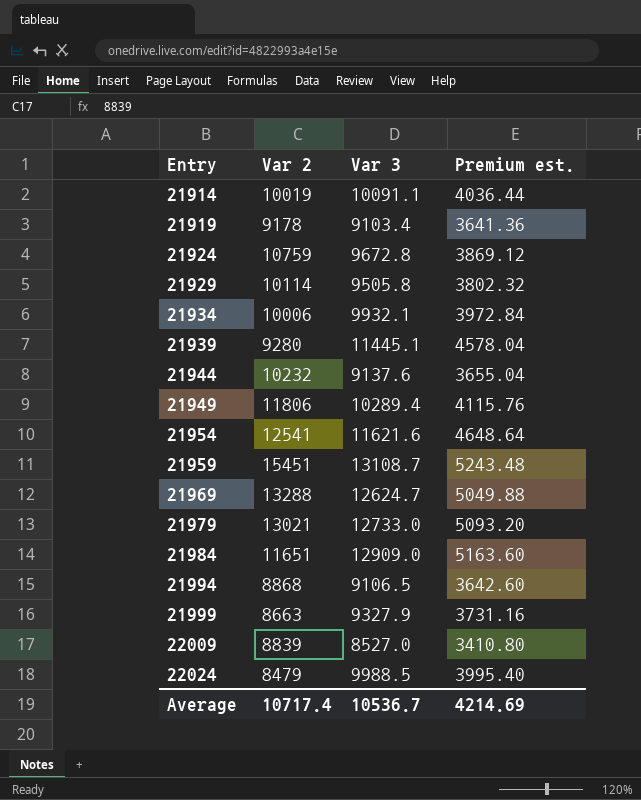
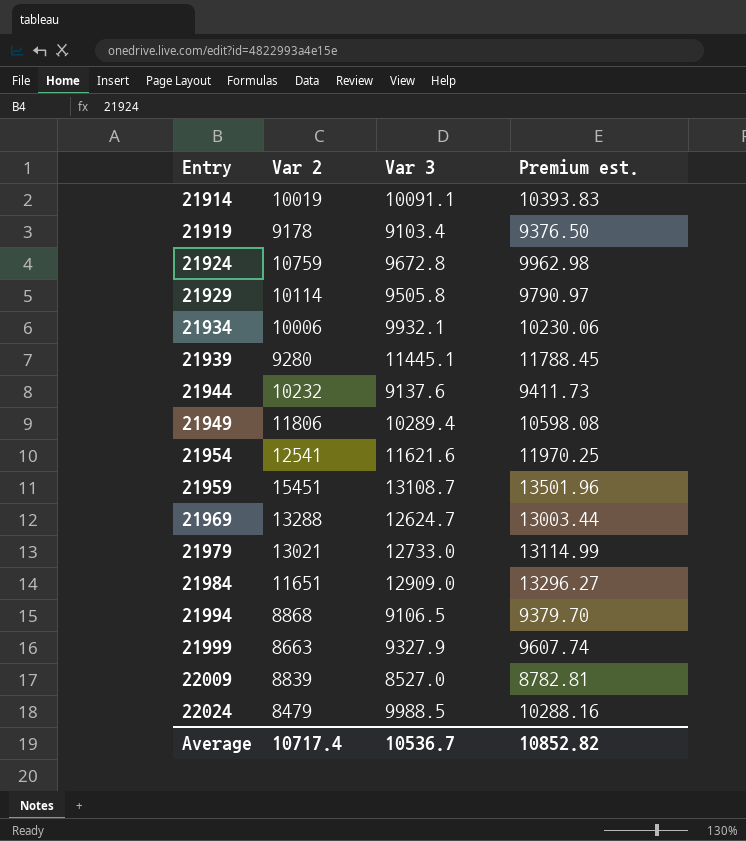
column Premium est. | formula: [Var 3] * 0.4 -> [Var 3] * 1.03
Average | Premium est.: 4214.69 -> 10852.82

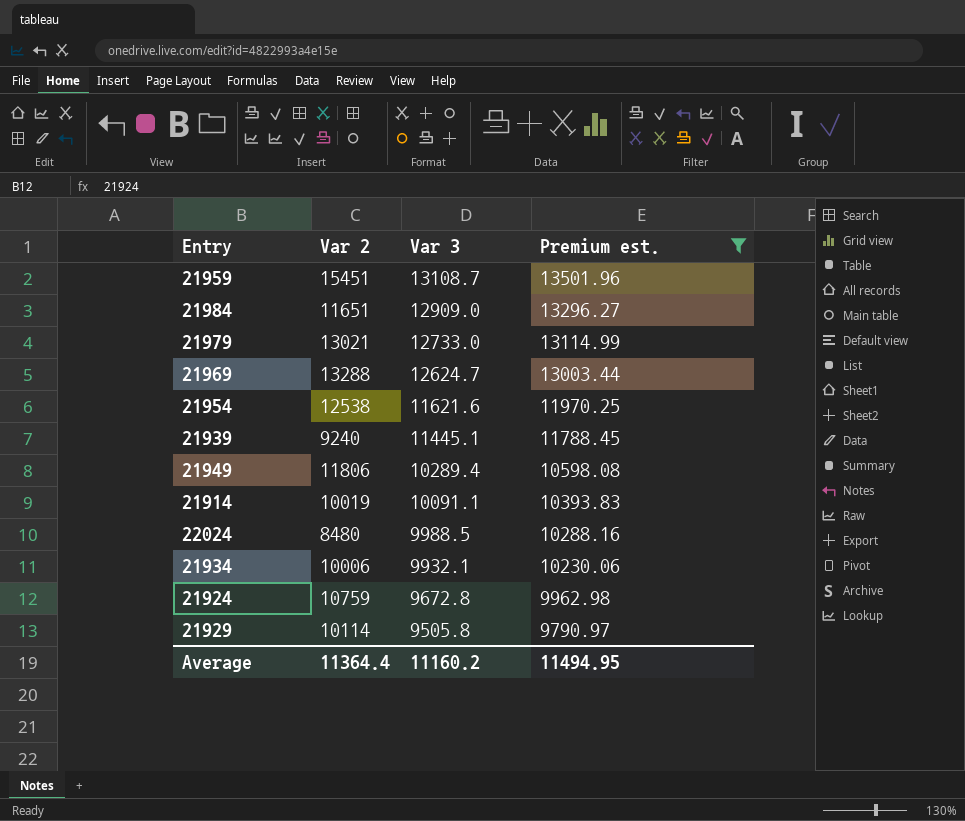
filter: none -> Premium est. >= 9790.97
row order: Entry ascending -> Var 3 descending
21954 | Var 2: 12541 -> 12538
21939 | Var 2: 9280 -> 9240
22024 | Var 2: 8479 -> 8480
Average | Var 2: 10717.4 -> 11364.4
Average | Var 3: 10536.7 -> 11160.2
Average | Premium est.: 10852.82 -> 11494.95

